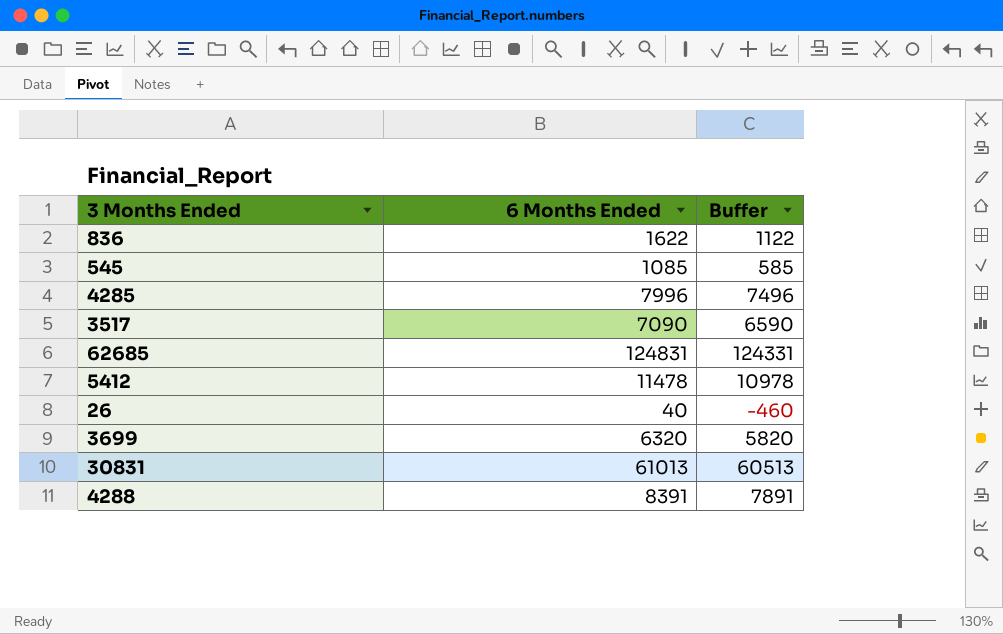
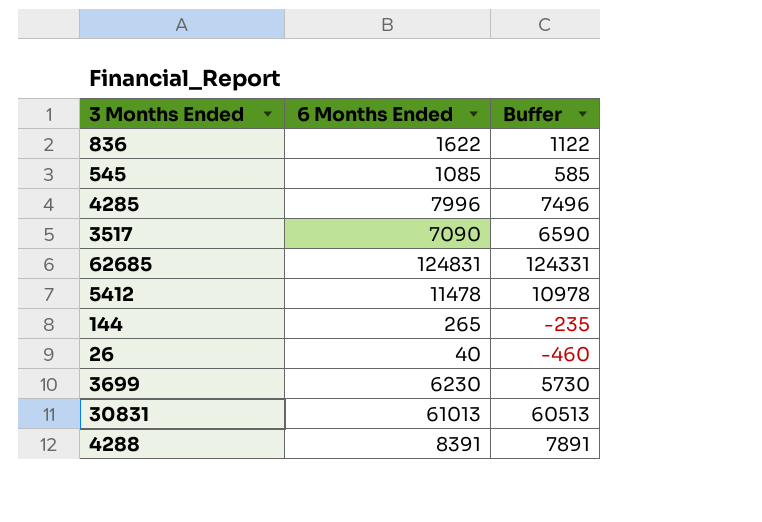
row 144: none -> 265 | -235
3699 | 6 Months Ended: 6320 -> 6230
3699 | Buffer: 5820 -> 5730

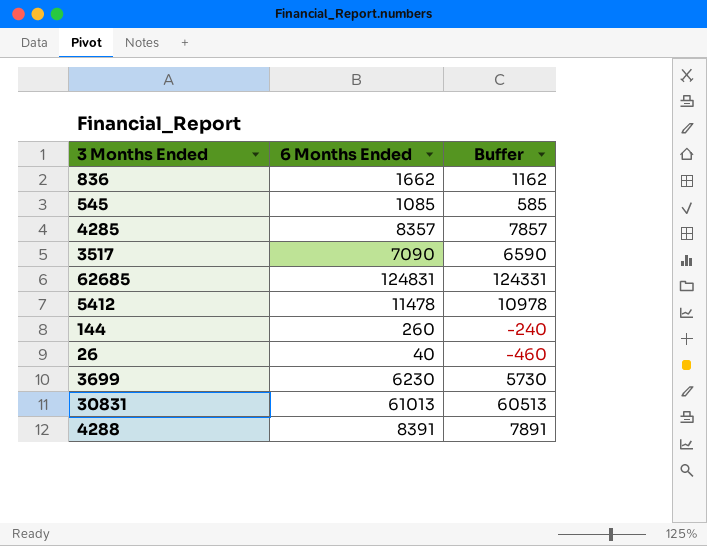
836 | 6 Months Ended: 1622 -> 1662
836 | Buffer: 1122 -> 1162
4285 | 6 Months Ended: 7996 -> 8357
4285 | Buffer: 7496 -> 7857
144 | 6 Months Ended: 265 -> 260
144 | Buffer: -235 -> -240

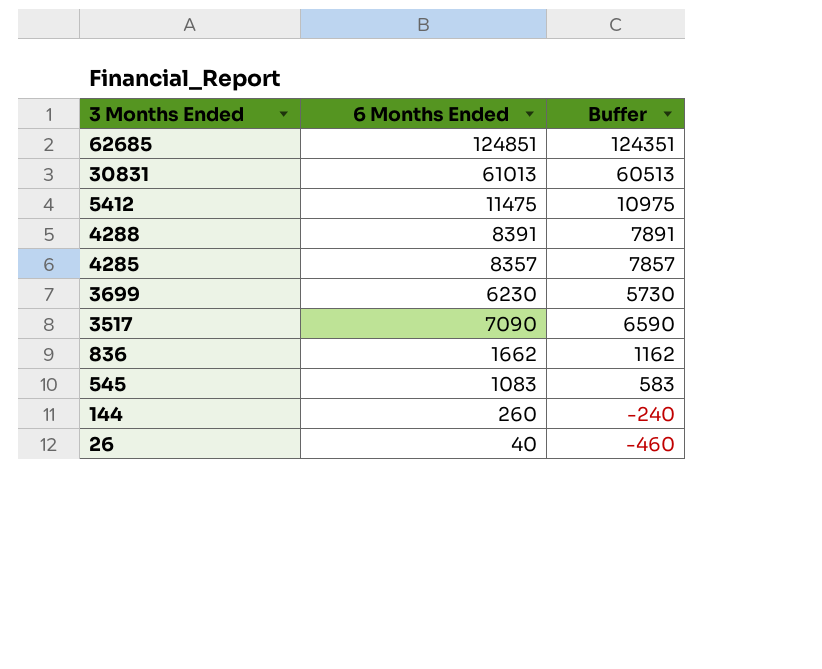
row order: none -> 3 Months Ended descending
62685 | 6 Months Ended: 124831 -> 124851
62685 | Buffer: 124331 -> 124351
5412 | 6 Months Ended: 11478 -> 11475
5412 | Buffer: 10978 -> 10975
545 | 6 Months Ended: 1085 -> 1083
545 | Buffer: 585 -> 583

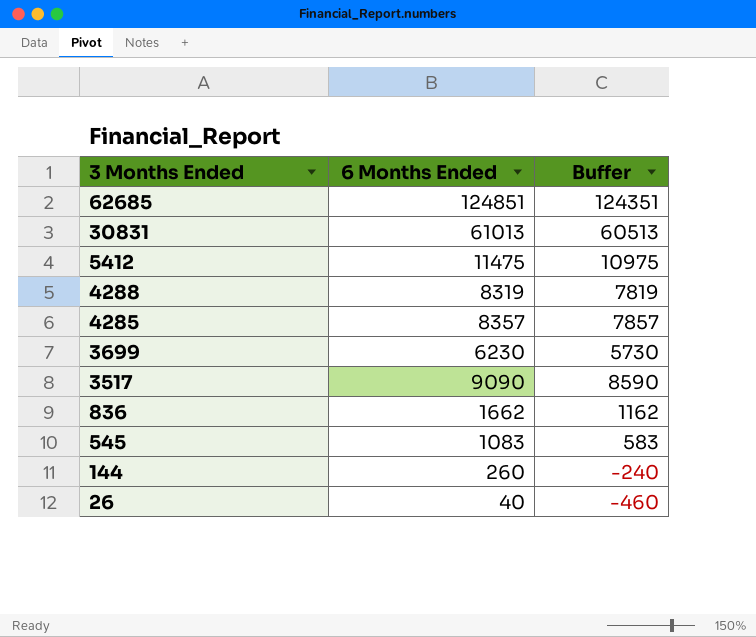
4288 | 6 Months Ended: 8391 -> 8319
4288 | Buffer: 7891 -> 7819
3517 | 6 Months Ended: 7090 -> 9090
3517 | Buffer: 6590 -> 8590

